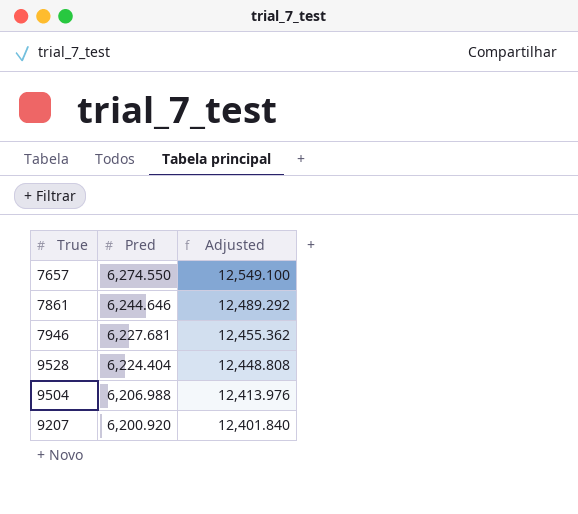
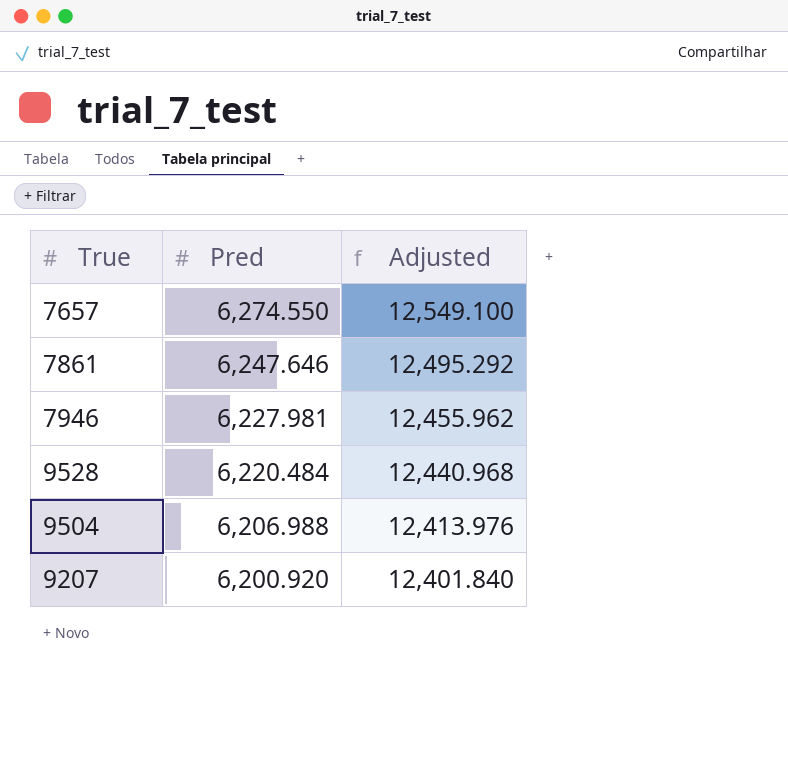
7861 | Pred: 6,244.646 -> 6,247.646
7861 | Adjusted: 12,489.292 -> 12,495.292
7946 | Pred: 6,227.681 -> 6,227.981
7946 | Adjusted: 12,455.362 -> 12,455.962
9528 | Pred: 6,224.404 -> 6,220.484
9528 | Adjusted: 12,448.808 -> 12,440.968

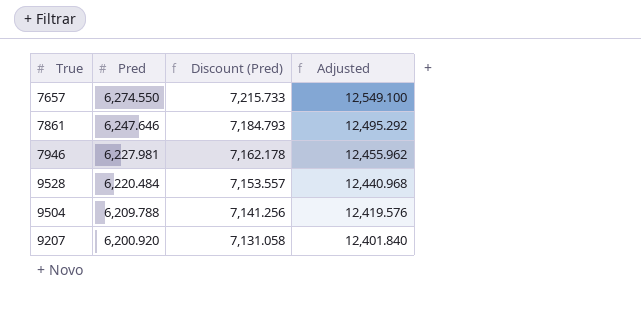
column Discount (Pred) | formula: none -> [Pred] * 1.15
9504 | Pred: 6,206.988 -> 6,209.788
9504 | Adjusted: 12,413.976 -> 12,419.576

